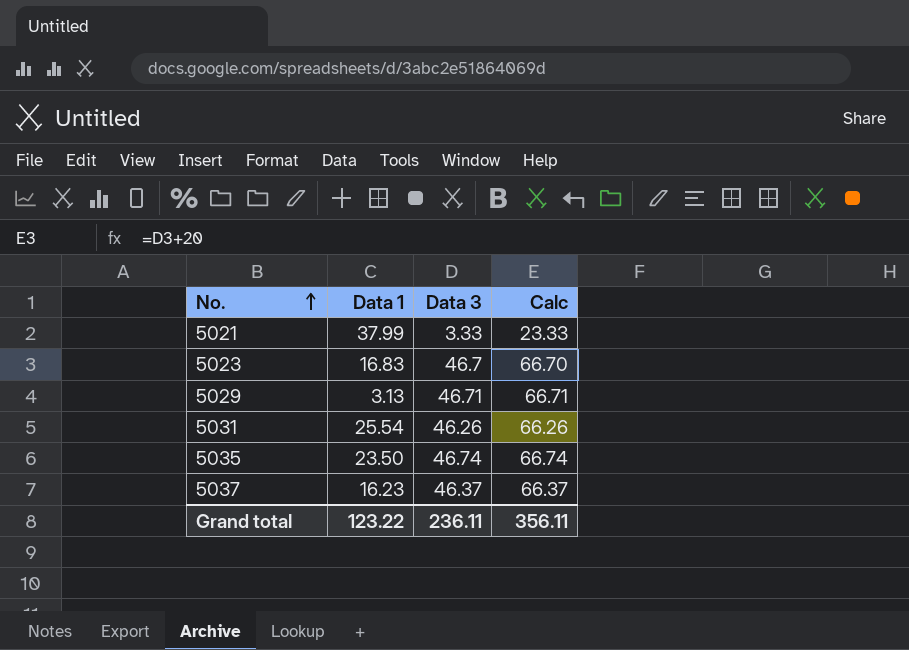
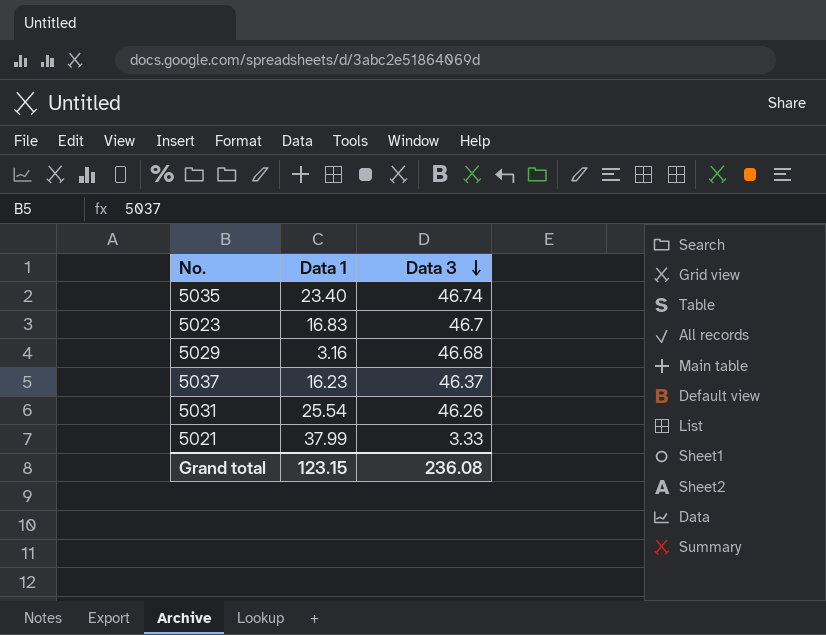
row order: No. ascending -> Data 3 descending
column Calc | formula: [Data 3] + 20 -> none
5035 | Data 1: 23.50 -> 23.40
5029 | Data 1: 3.13 -> 3.16
5029 | Data 3: 46.71 -> 46.68
Grand total | Data 1: 123.22 -> 123.15
Grand total | Data 3: 236.11 -> 236.08

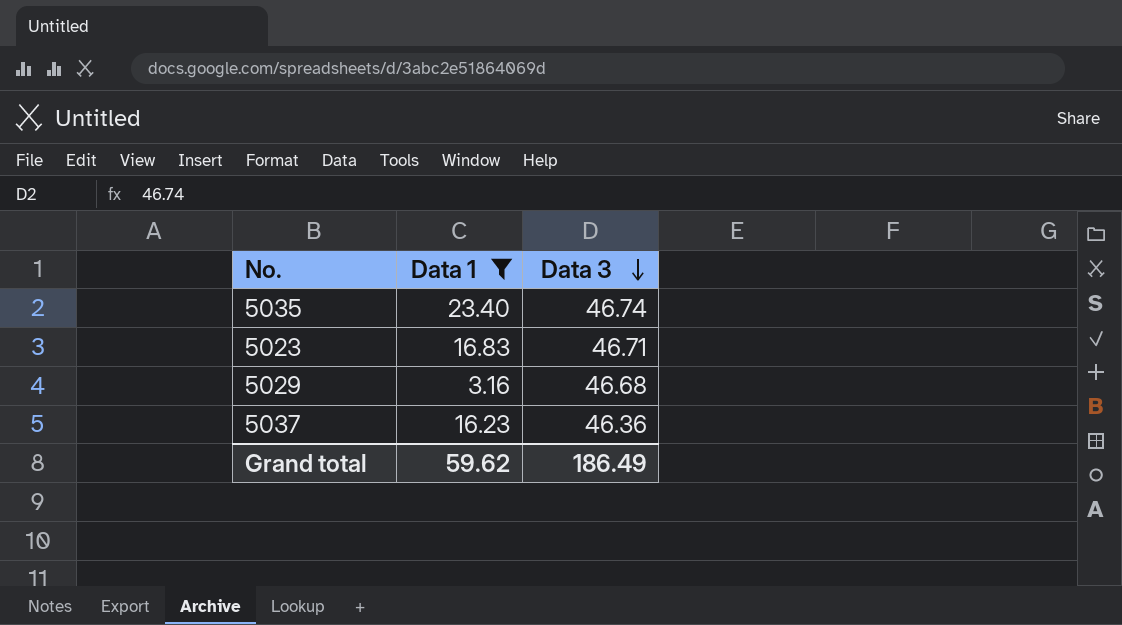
filter: none -> Data 1 <= 23.40
5023 | Data 3: 46.7 -> 46.71
5037 | Data 3: 46.37 -> 46.36
Grand total | Data 1: 123.15 -> 59.62
Grand total | Data 3: 236.08 -> 186.49

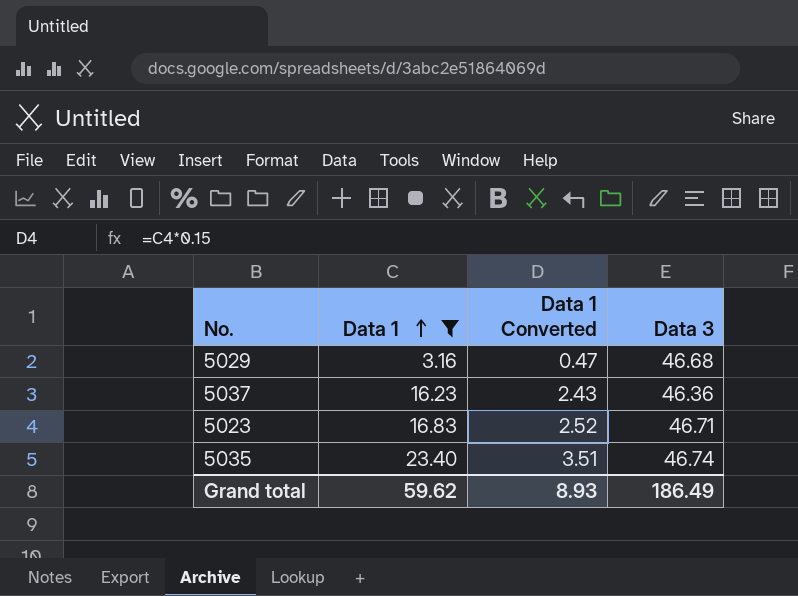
row order: Data 3 descending -> Data 1 ascending
column Data 1 Converted | formula: none -> [Data 1] * 0.15

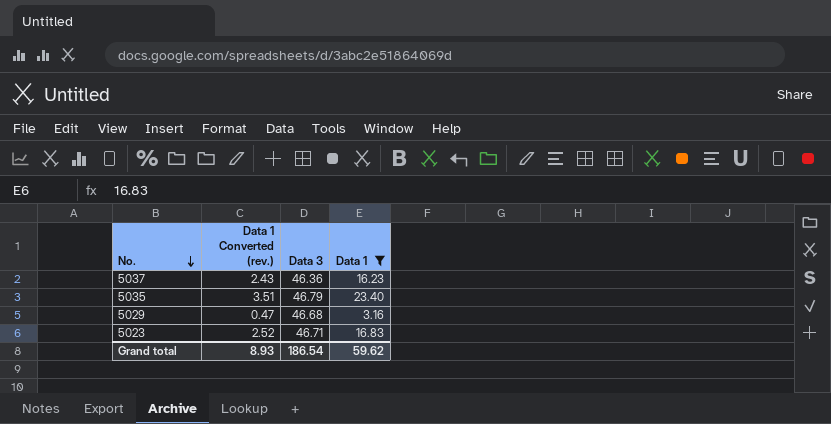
row order: Data 1 ascending -> No. descending
column name: Data 1 Converted -> Data 1 Converted (rev.)
column Data 1 | position: 2 -> 4
5035 | Data 3: 46.74 -> 46.79
Grand total | Data 3: 186.49 -> 186.54

